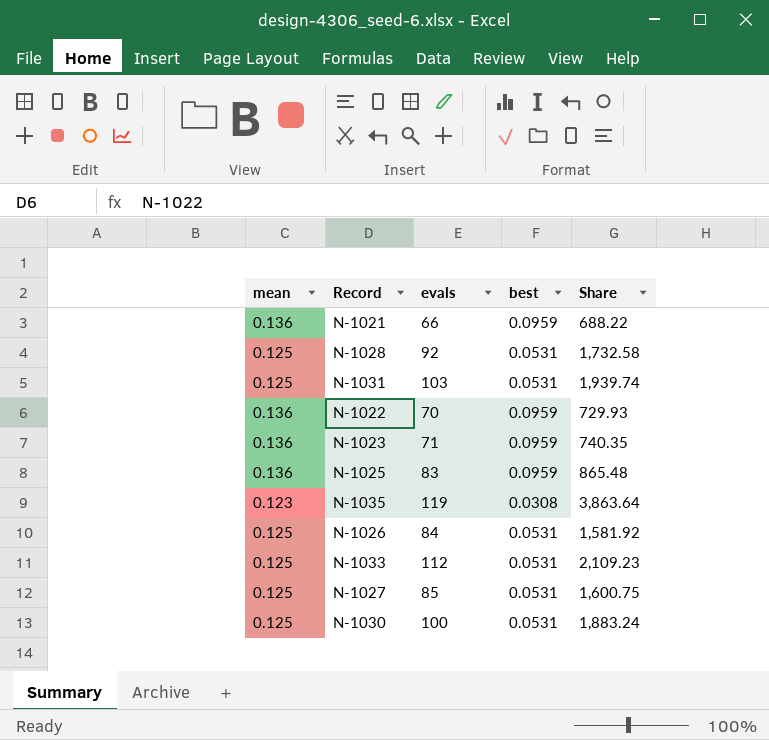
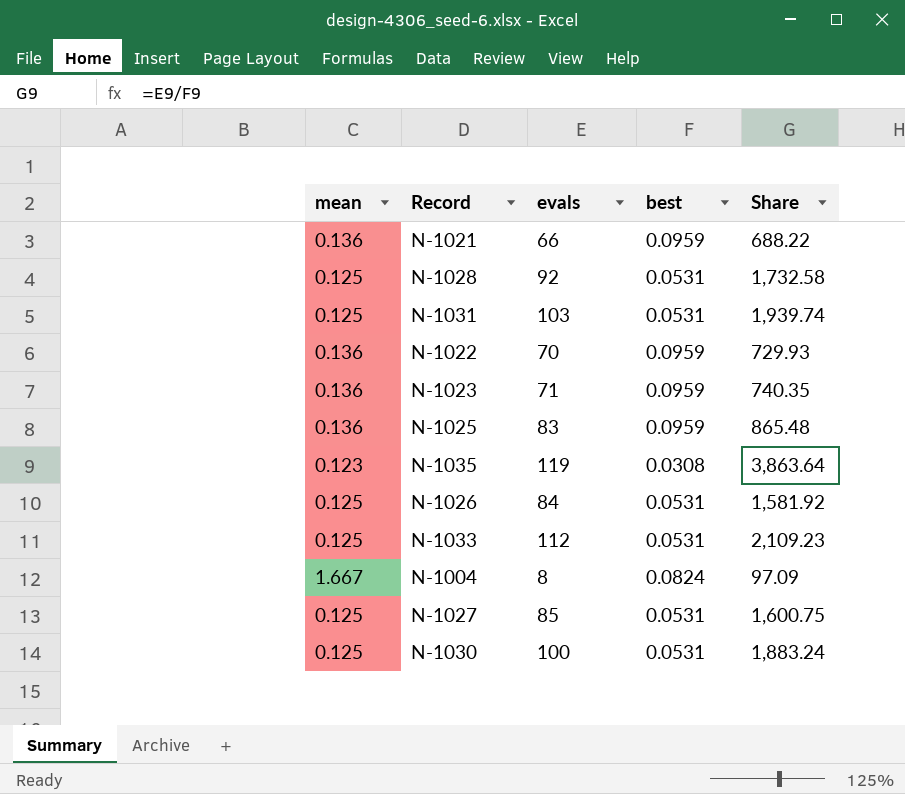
row N-1004: none -> 1.667 | 8 | 0.0824 | 97.09

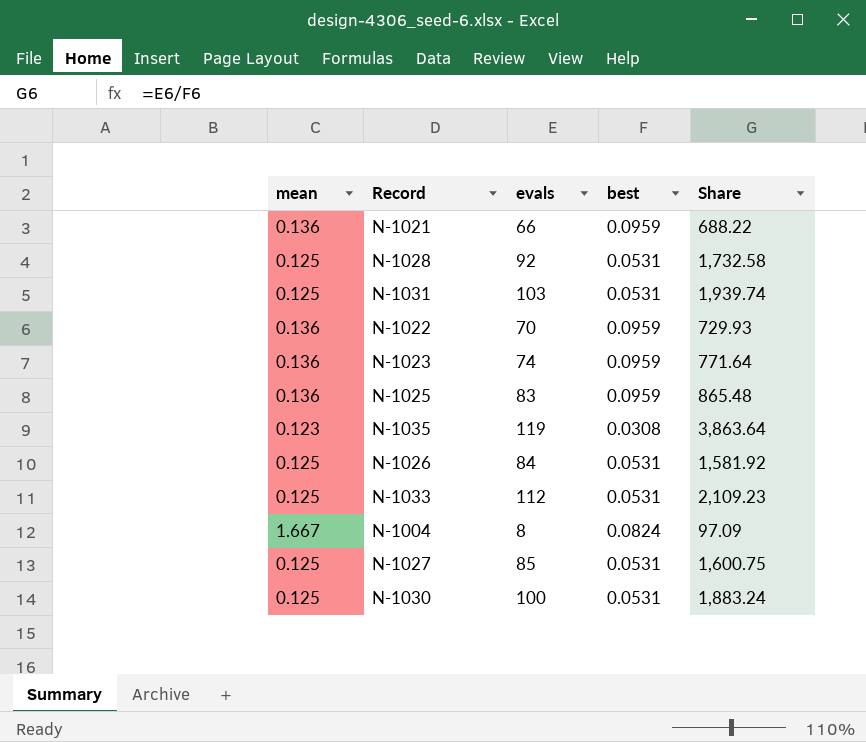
N-1023 | evals: 71 -> 74
N-1023 | Share: 740.35 -> 771.64

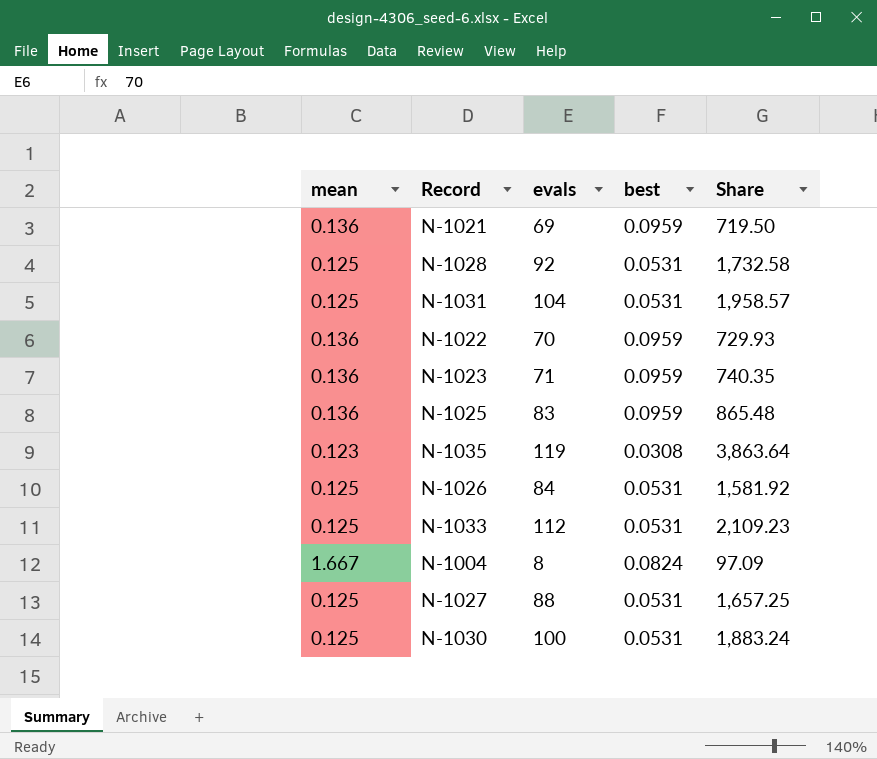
N-1021 | evals: 66 -> 69
N-1021 | Share: 688.22 -> 719.50
N-1031 | evals: 103 -> 104
N-1031 | Share: 1,939.74 -> 1,958.57
N-1023 | evals: 74 -> 71
N-1023 | Share: 771.64 -> 740.35
N-1027 | evals: 85 -> 88
N-1027 | Share: 1,600.75 -> 1,657.25

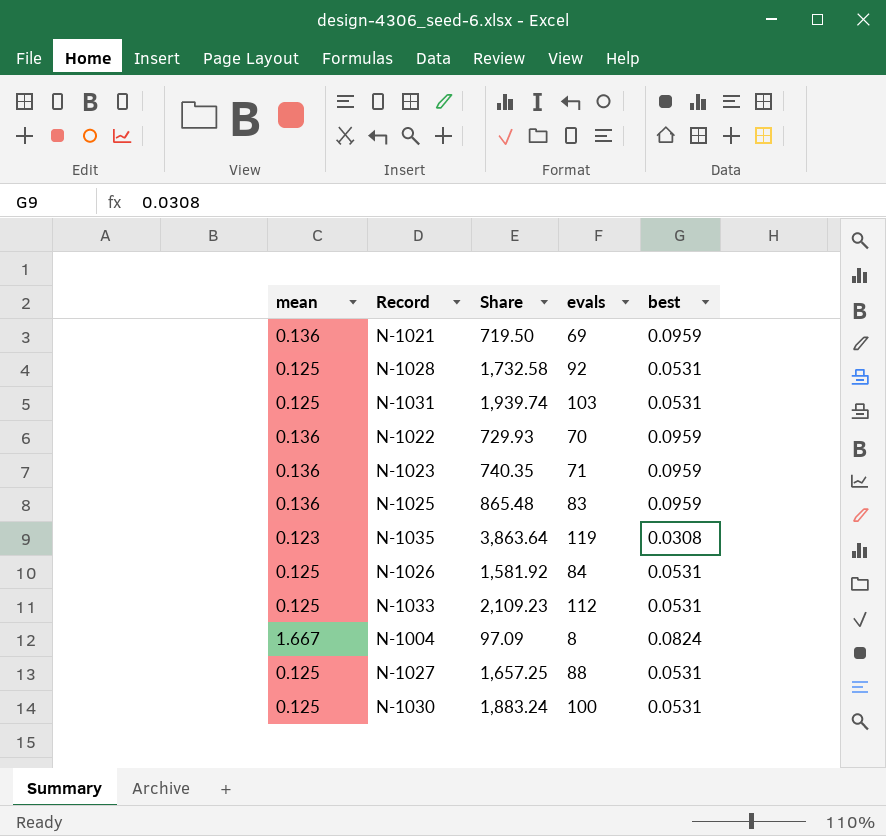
column Share | position: 5 -> 3
N-1031 | Share: 1,958.57 -> 1,939.74
N-1031 | evals: 104 -> 103

